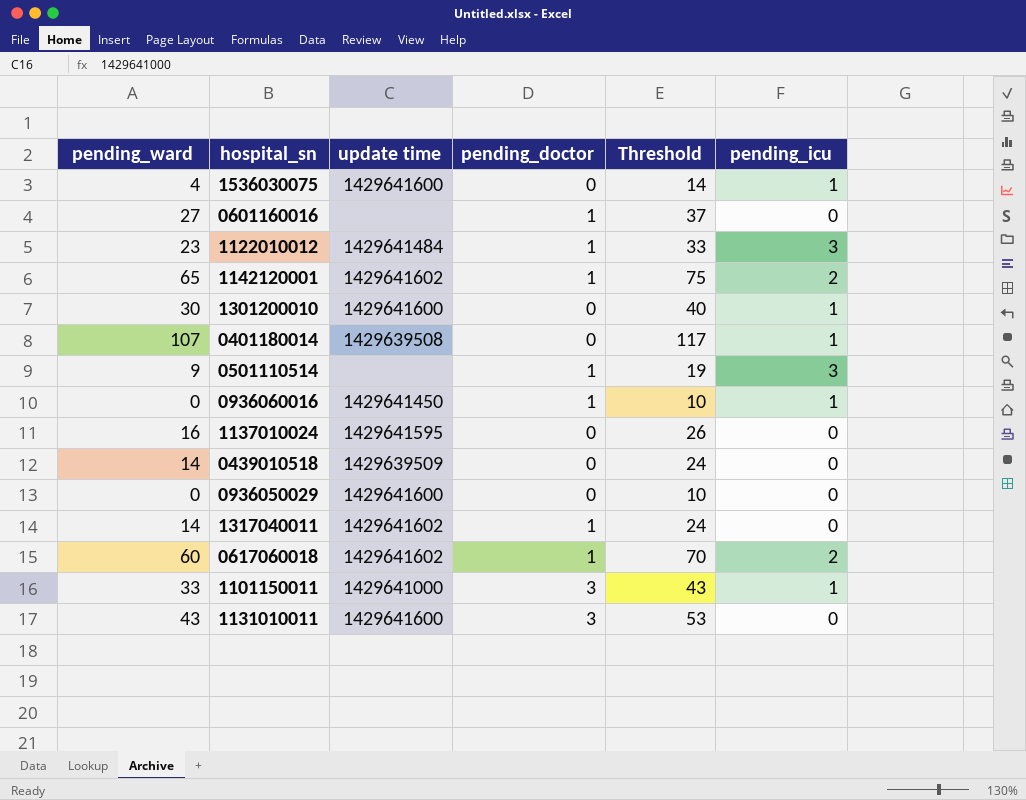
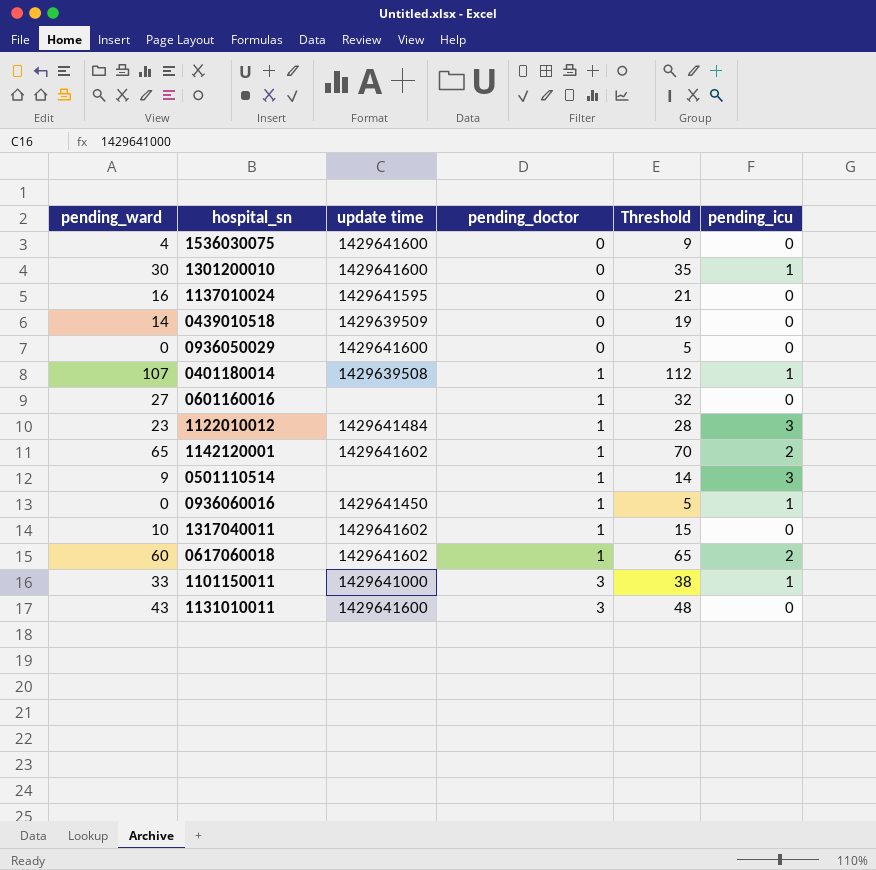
row order: none -> pending_doctor ascending
column Threshold | formula: [pending_ward] + 10 -> [pending_ward] + 5
1536030075 | pending_icu: 1 -> 0
0401180014 | pending_doctor: 0 -> 1
1317040011 | pending_ward: 14 -> 10

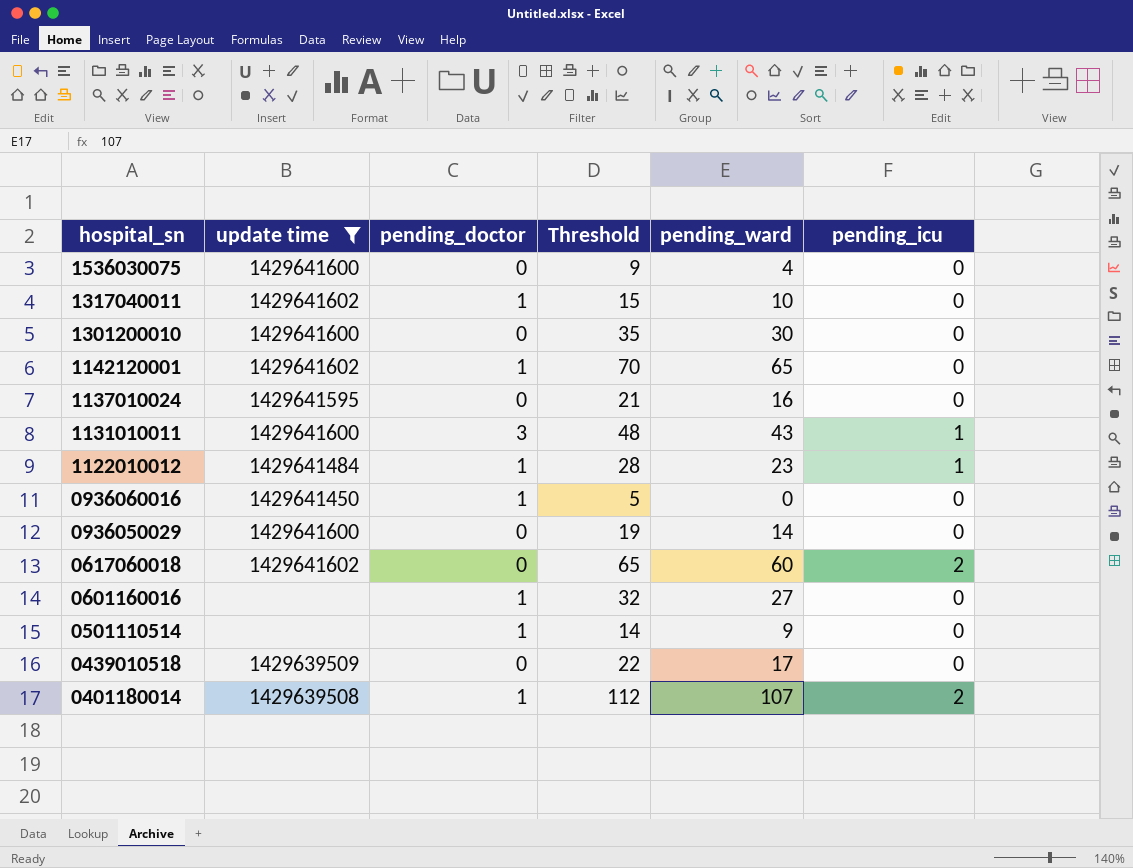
filter: none -> update time != 1429641000
row order: pending_doctor ascending -> hospital_sn descending
column pending_ward | position: 1 -> 5
1301200010 | pending_icu: 1 -> 0
1142120001 | pending_icu: 2 -> 0
1131010011 | pending_icu: 0 -> 1
1122010012 | pending_icu: 3 -> 1
0936060016 | pending_icu: 1 -> 0
0936050029 | Threshold: 5 -> 19
0936050029 | pending_ward: 0 -> 14
0617060018 | pending_doctor: 1 -> 0
0501110514 | pending_icu: 3 -> 0
0439010518 | Threshold: 19 -> 22
0439010518 | pending_ward: 14 -> 17
0401180014 | pending_icu: 1 -> 2

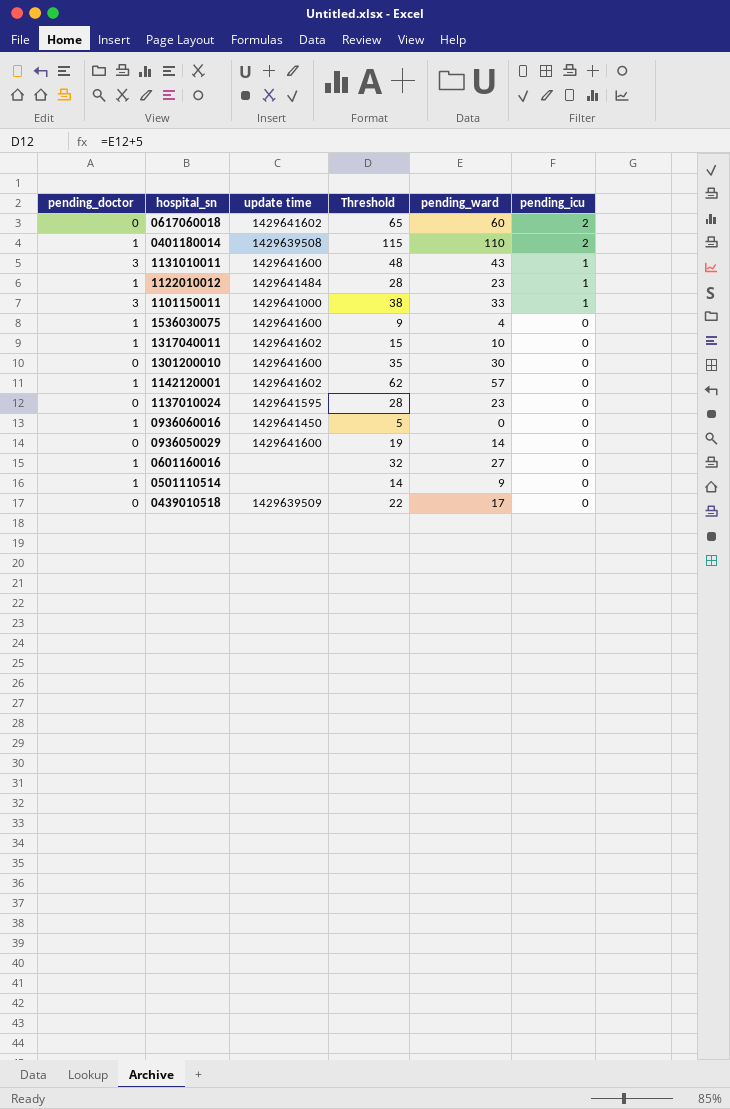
filter: update time != 1429641000 -> none
row order: hospital_sn descending -> pending_icu descending
column pending_doctor | position: 3 -> 1
0401180014 | Threshold: 112 -> 115
0401180014 | pending_ward: 107 -> 110
1536030075 | pending_doctor: 0 -> 1
1142120001 | Threshold: 70 -> 62
1142120001 | pending_ward: 65 -> 57
1137010024 | Threshold: 21 -> 28
1137010024 | pending_ward: 16 -> 23

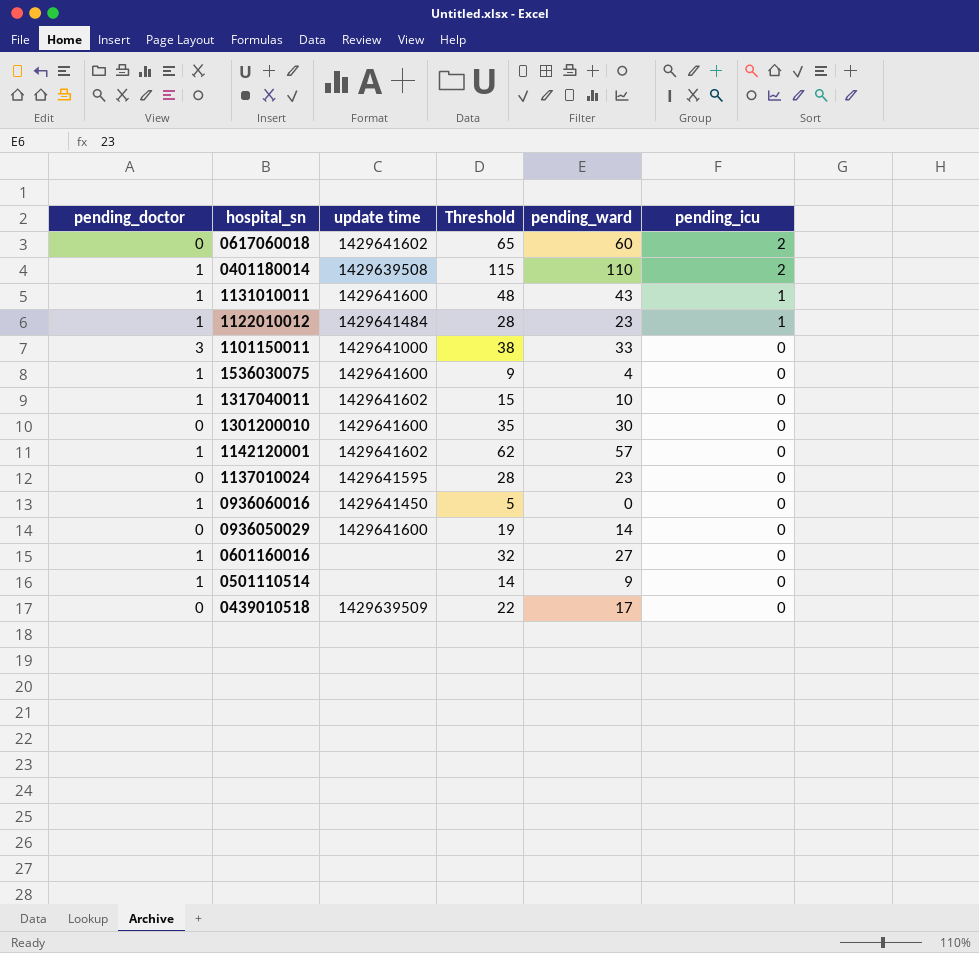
1131010011 | pending_doctor: 3 -> 1
1101150011 | pending_icu: 1 -> 0

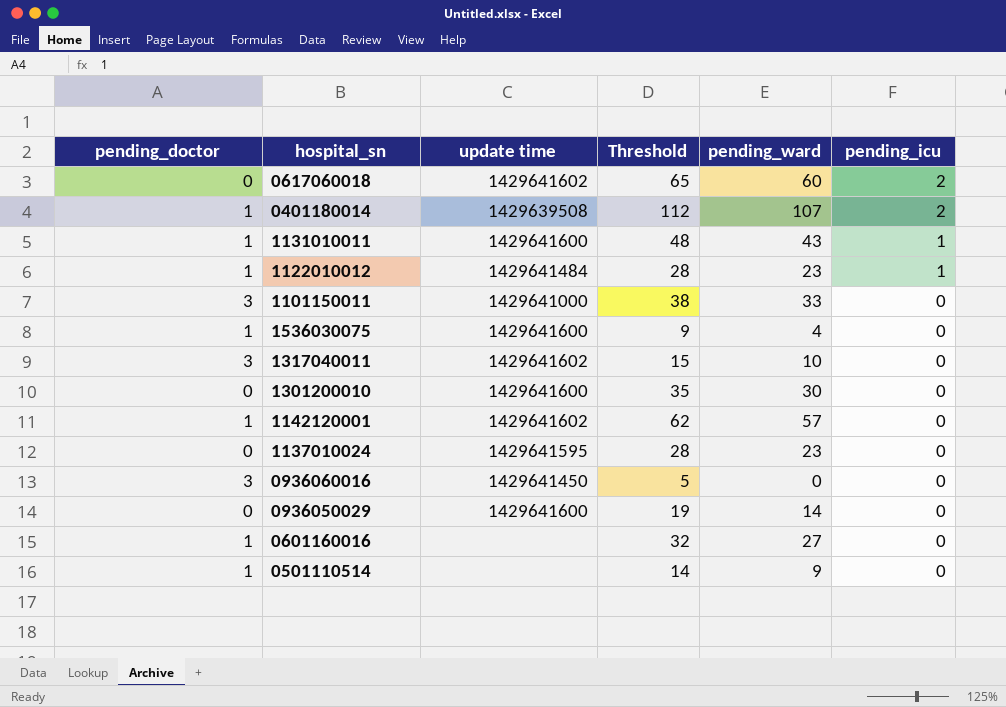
row 0439010518: 0 | 1429639509 | 22 | 17 | 0 -> none
0401180014 | Threshold: 115 -> 112
0401180014 | pending_ward: 110 -> 107
1317040011 | pending_doctor: 1 -> 3
0936060016 | pending_doctor: 1 -> 3

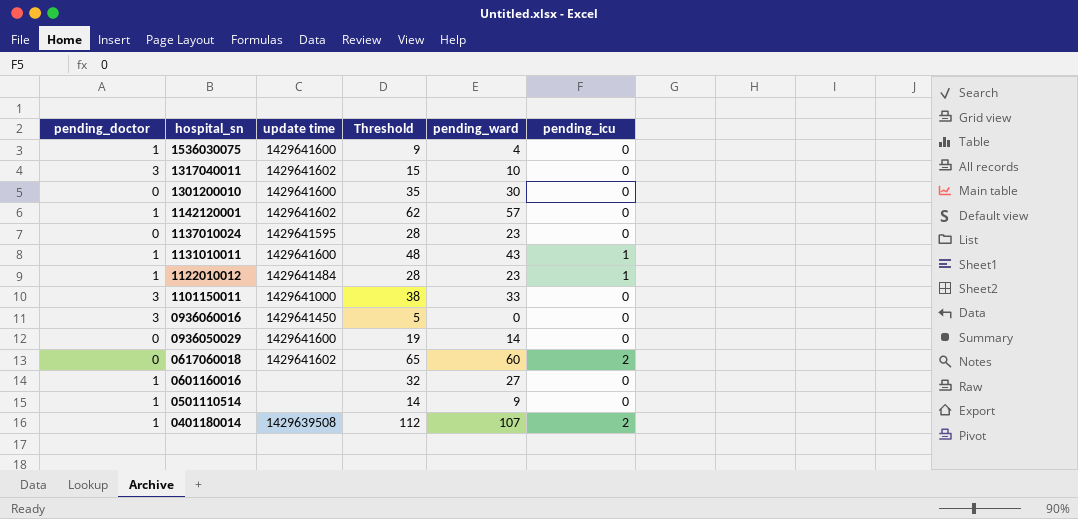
row order: pending_icu descending -> hospital_sn descending

